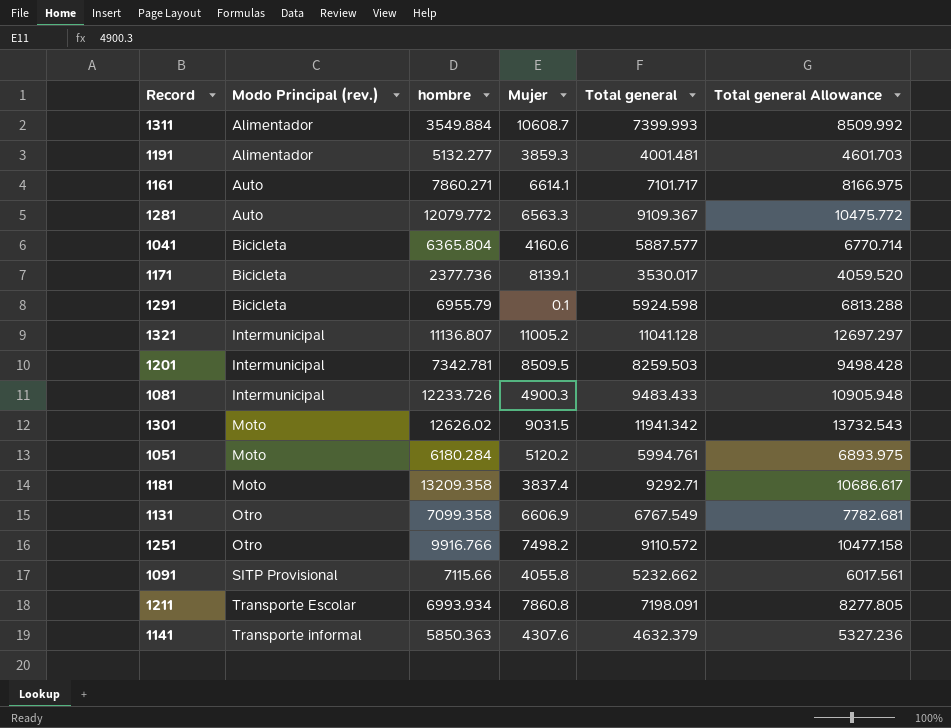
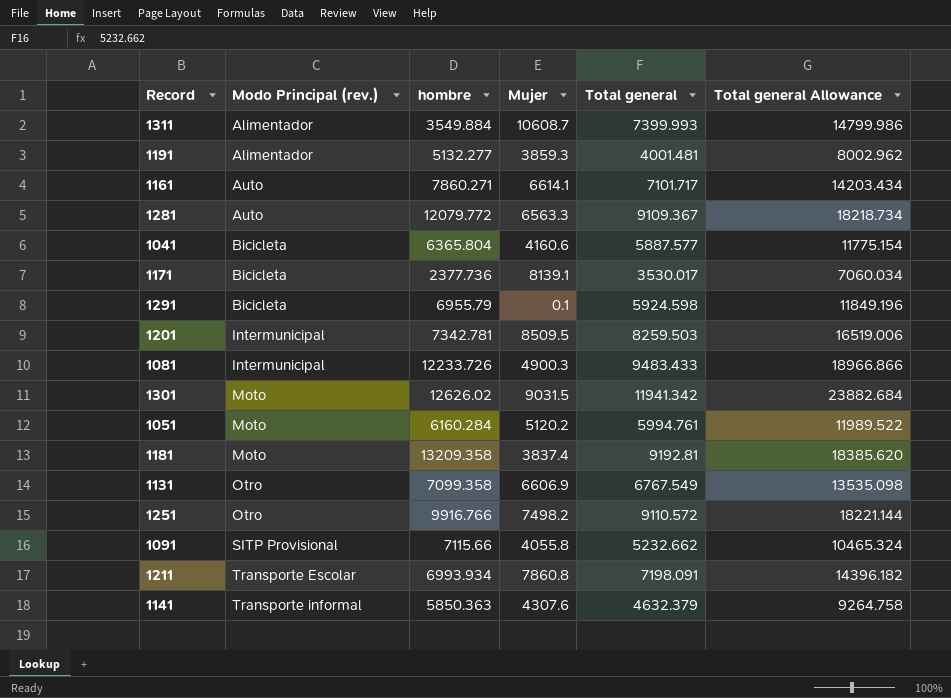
column Total general Allowance | formula: [Total general] * 1.15 -> [Total general] * 2
row 1321: Intermunicipal | 11136.807 | 11005.2 | 11041.128 | 12697.297 -> none
1051 | hombre: 6180.284 -> 6160.284
1181 | Total general: 9292.71 -> 9192.81

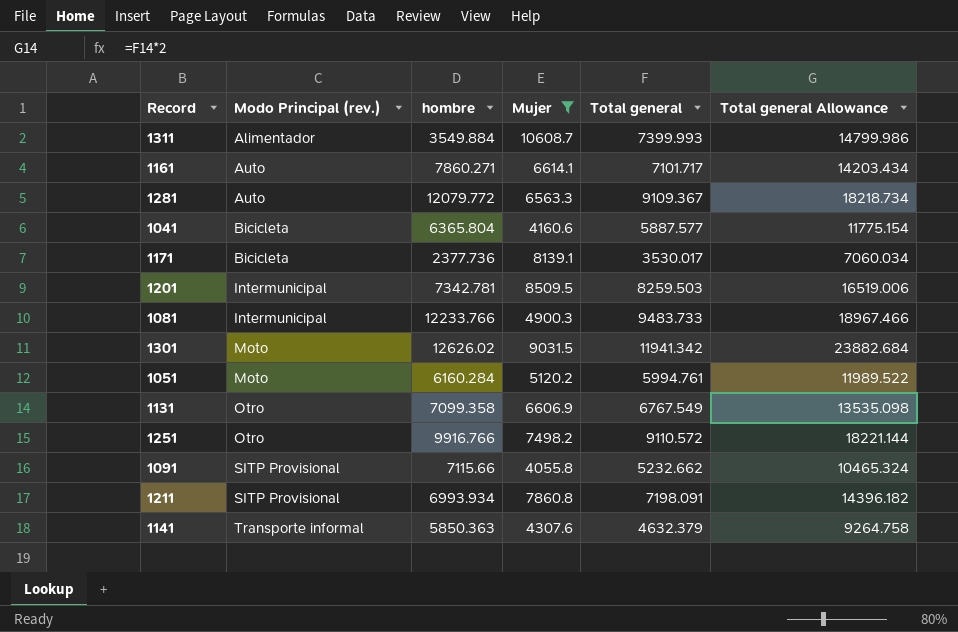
filter: none -> Mujer >= 4055.8
1081 | hombre: 12233.726 -> 12233.766
1081 | Total general: 9483.433 -> 9483.733
1081 | Total general Allowance: 18966.866 -> 18967.466
1211 | Modo Principal (rev.): Transporte Escolar -> SITP Provisional

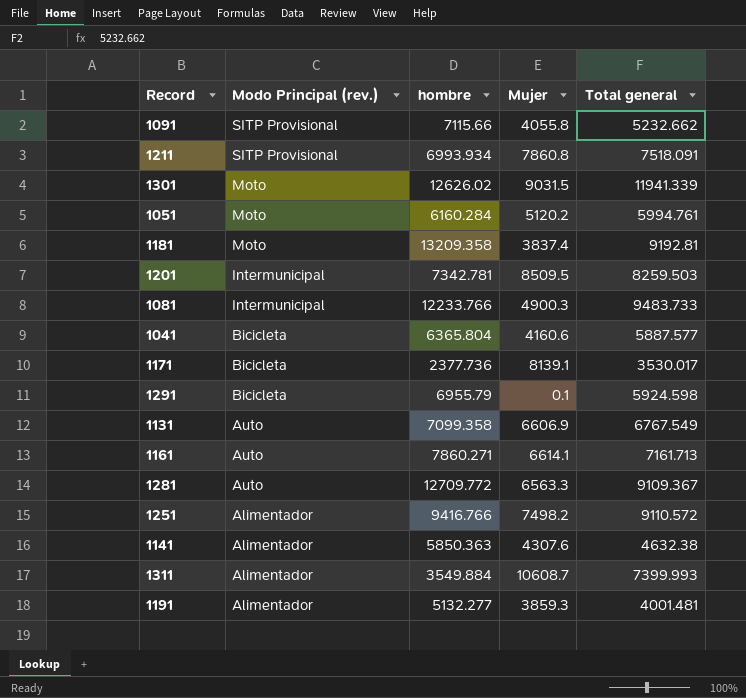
filter: Mujer >= 4055.8 -> none
row order: Modo Principal (rev.) ascending -> Modo Principal (rev.) descending
column Total general Allowance | formula: [Total general] * 2 -> none
1211 | Total general: 7198.091 -> 7518.091
1301 | Total general: 11941.342 -> 11941.339
1131 | Modo Principal (rev.): Otro -> Auto
1161 | Total general: 7101.717 -> 7161.713
1281 | hombre: 12079.772 -> 12709.772
1251 | Modo Principal (rev.): Otro -> Alimentador
1251 | hombre: 9916.766 -> 9416.766
1141 | Modo Principal (rev.): Transporte informal -> Alimentador
1141 | Total general: 4632.379 -> 4632.38

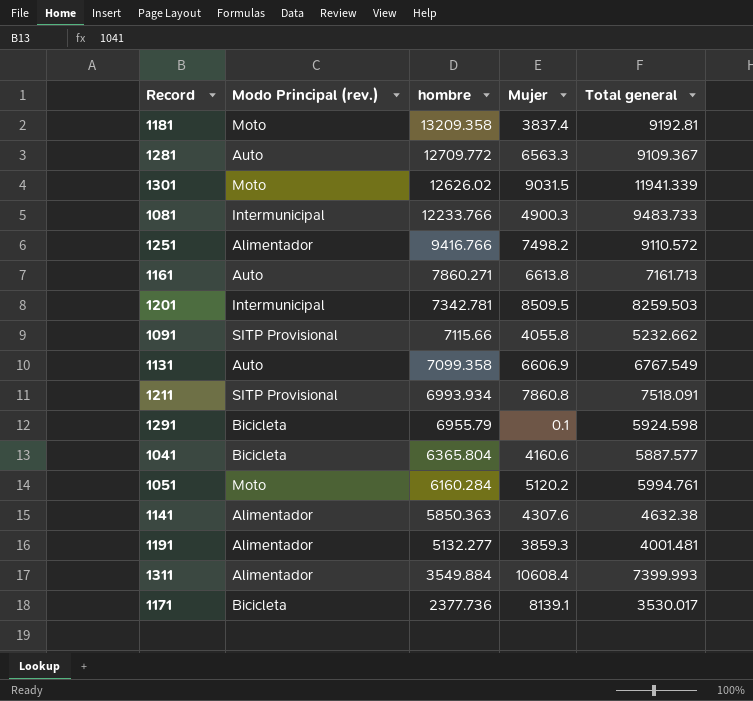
row order: Modo Principal (rev.) descending -> hombre descending
1161 | Mujer: 6614.1 -> 6613.8
1311 | Mujer: 10608.7 -> 10608.4

